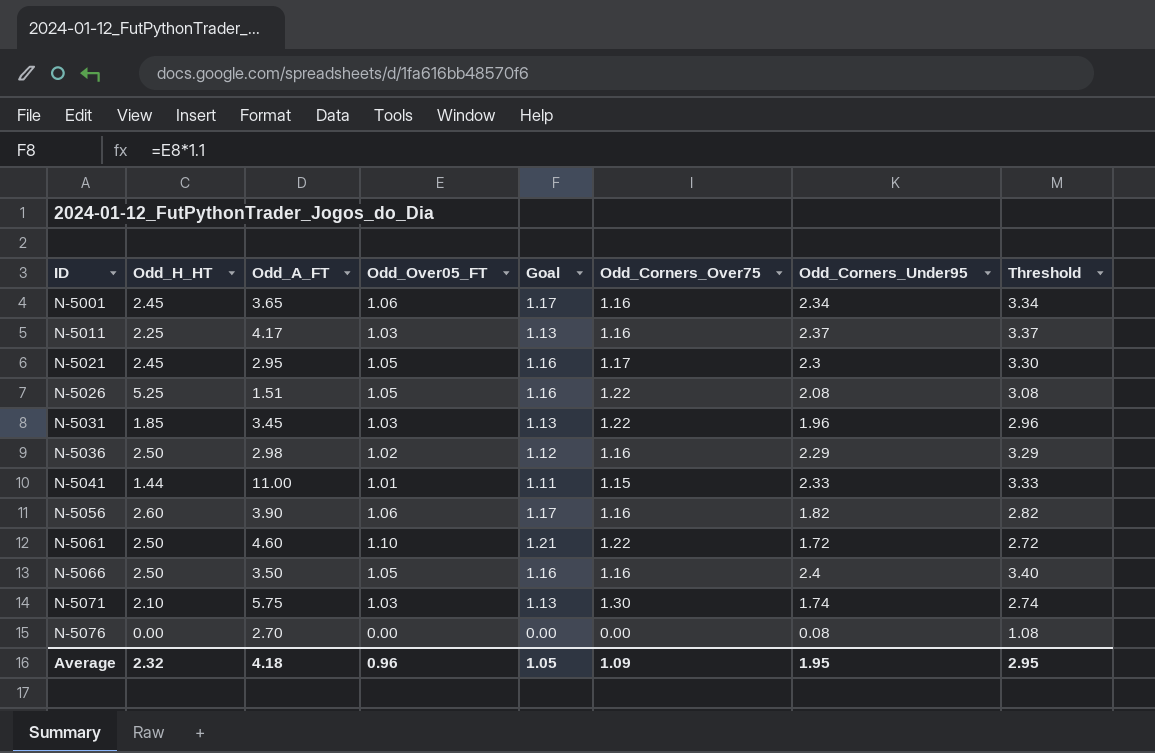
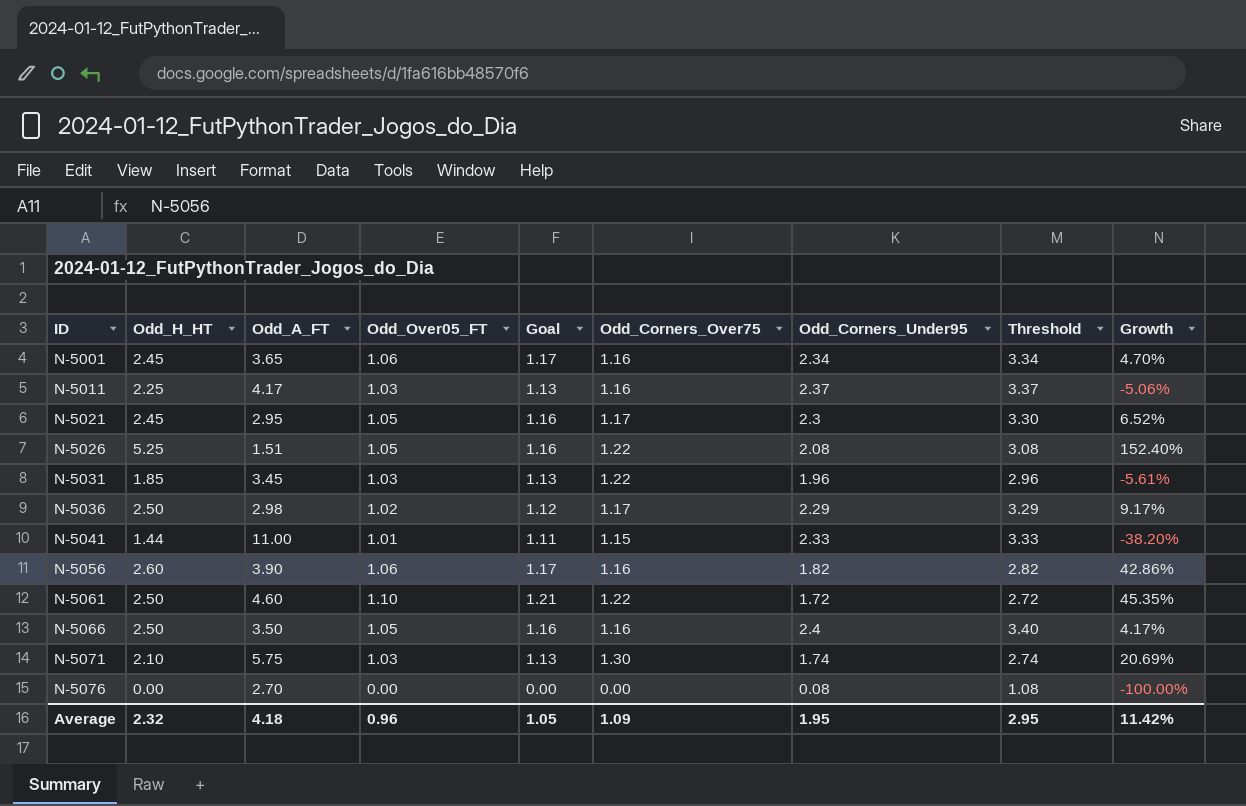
column Growth | formula: none -> ([Odd_H_HT] - [Odd_Corners_Under95]) / [Odd_Corners_Under95]
N-5036 | Odd_Corners_Over75: 1.16 -> 1.17

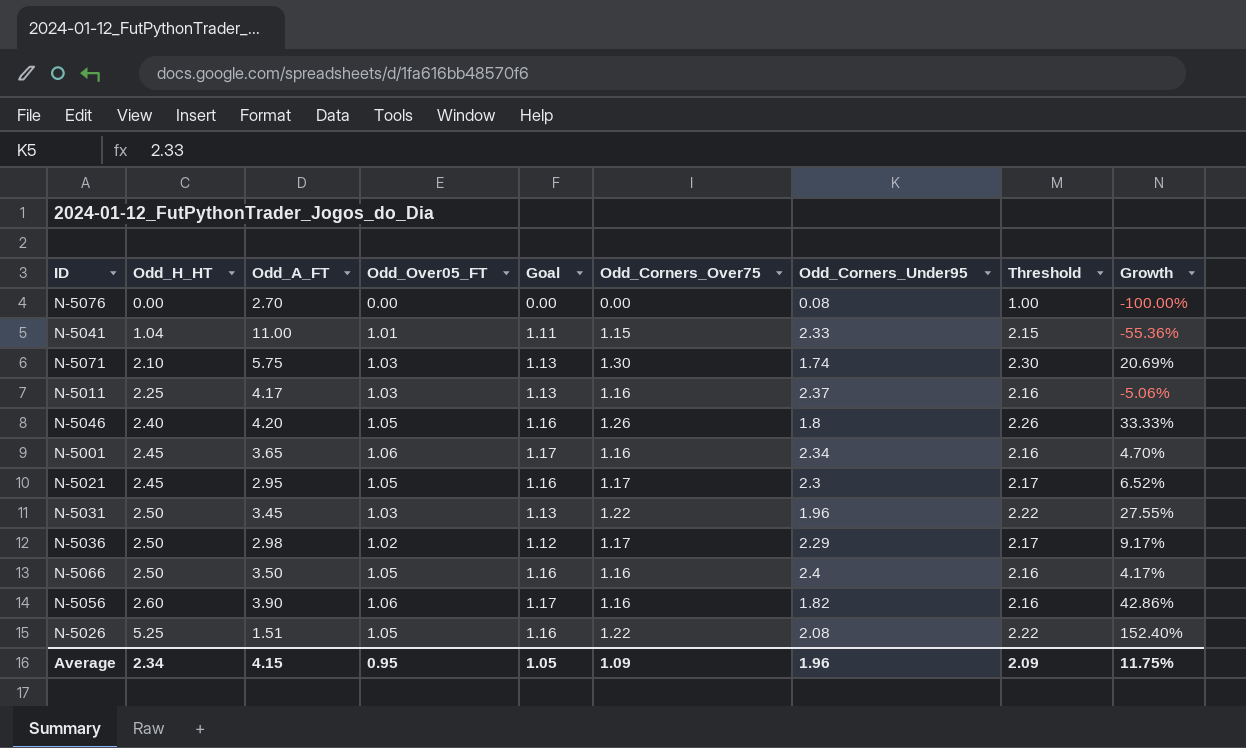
row order: ID ascending -> Odd_H_HT ascending
column Threshold | formula: [Odd_Corners_Under95] + 1 -> [Odd_Corners_Over75] + 1
row N-5061: 2.50 | 4.60 | 1.10 | 1.21 | 1.22 | 1.72 | 2.72 | 45.35% -> none
N-5041 | Odd_H_HT: 1.44 -> 1.04
N-5041 | Growth: -38.20% -> -55.36%
row N-5046: none -> 2.40 | 4.20 | 1.05 | 1.16 | 1.26 | 1.8 | 2.26 | 33.33%
N-5031 | Odd_H_HT: 1.85 -> 2.50
N-5031 | Growth: -5.61% -> 27.55%
Average | Odd_H_HT: 2.32 -> 2.34
Average | Odd_A_FT: 4.18 -> 4.15
Average | Odd_Over05_FT: 0.96 -> 0.95
Average | Odd_Corners_Under95: 1.95 -> 1.96
Average | Threshold: 2.95 -> 2.09
Average | Growth: 11.42% -> 11.75%

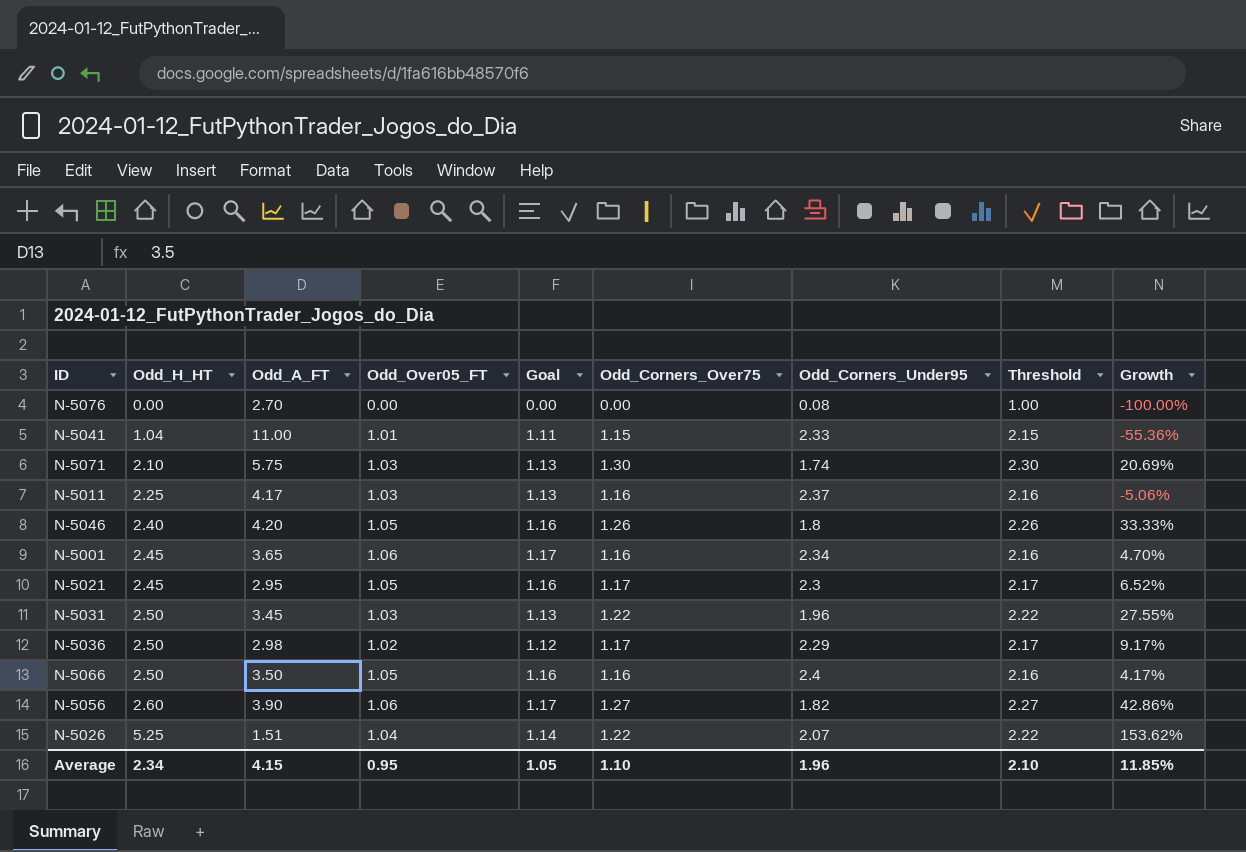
N-5056 | Odd_Corners_Over75: 1.16 -> 1.27
N-5056 | Threshold: 2.16 -> 2.27
N-5026 | Odd_Over05_FT: 1.05 -> 1.04
N-5026 | Goal: 1.16 -> 1.14
N-5026 | Odd_Corners_Under95: 2.08 -> 2.07
N-5026 | Growth: 152.40% -> 153.62%
Average | Odd_Corners_Over75: 1.09 -> 1.10
Average | Threshold: 2.09 -> 2.10
Average | Growth: 11.75% -> 11.85%

